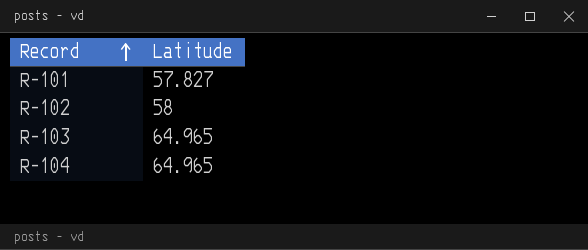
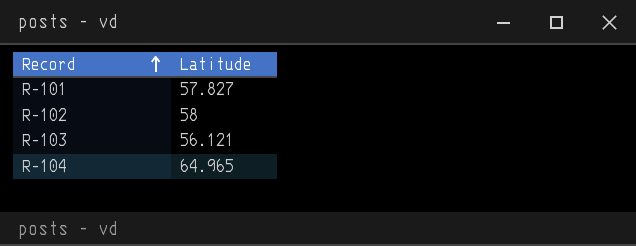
R-103 | Latitude: 64.965 -> 56.121

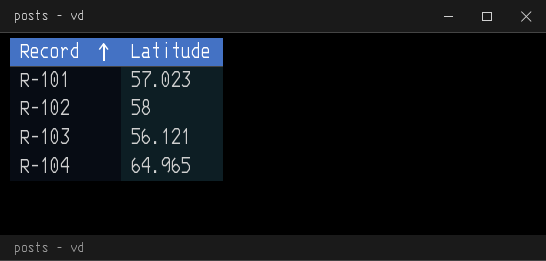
R-101 | Latitude: 57.827 -> 57.023

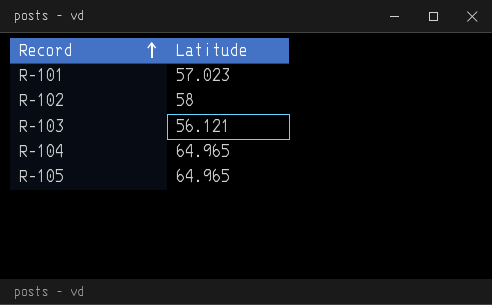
row R-105: none -> 64.965

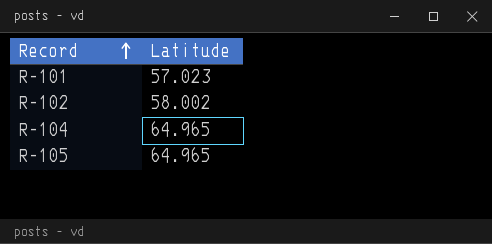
row R-103: 56.121 -> none
R-102 | Latitude: 58 -> 58.002

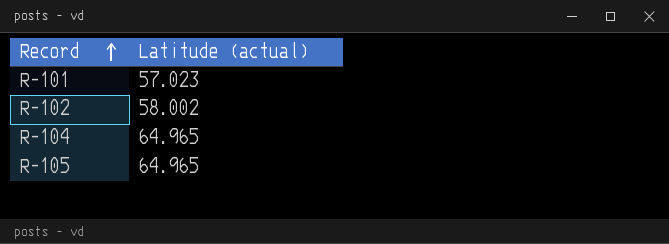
column name: Latitude -> Latitude (actual)

